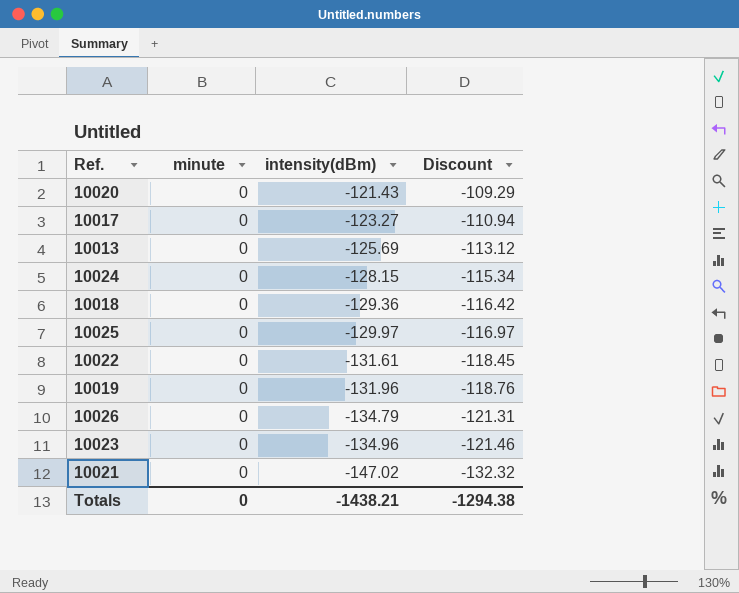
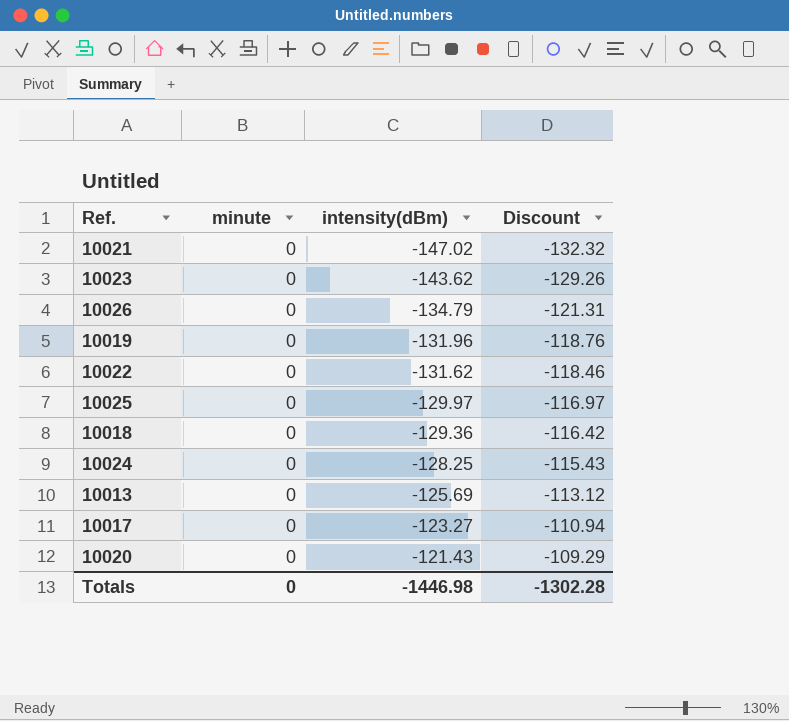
row order: intensity(dBm) descending -> intensity(dBm) ascending
10023 | intensity(dBm): -134.96 -> -143.62
10023 | Discount: -121.46 -> -129.26
10022 | intensity(dBm): -131.61 -> -131.62
10022 | Discount: -118.45 -> -118.46
10024 | intensity(dBm): -128.15 -> -128.25
10024 | Discount: -115.34 -> -115.43
Totals | intensity(dBm): -1438.21 -> -1446.98
Totals | Discount: -1294.38 -> -1302.28

